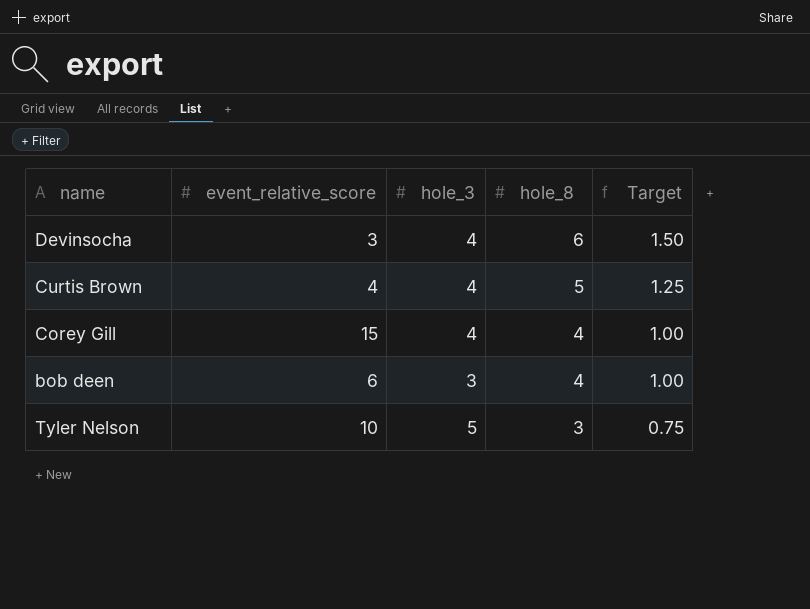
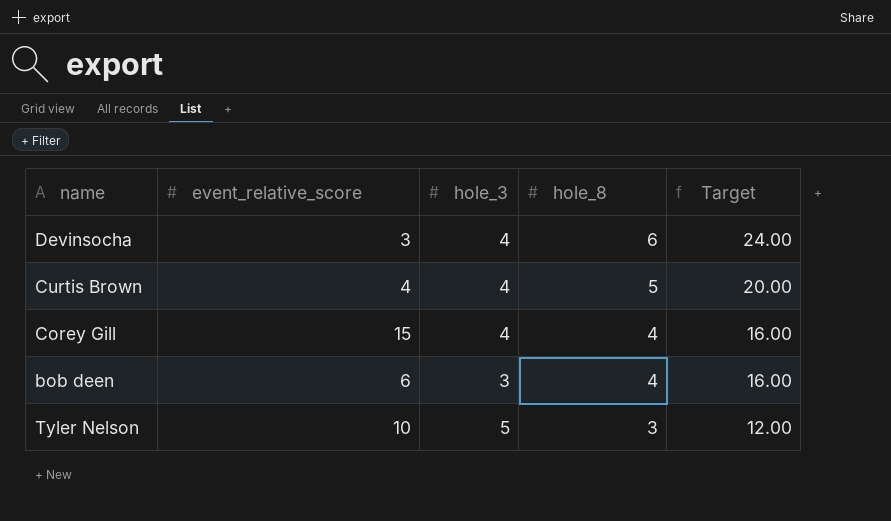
column Target | formula: [hole_8] * 0.25 -> [hole_8] * 4

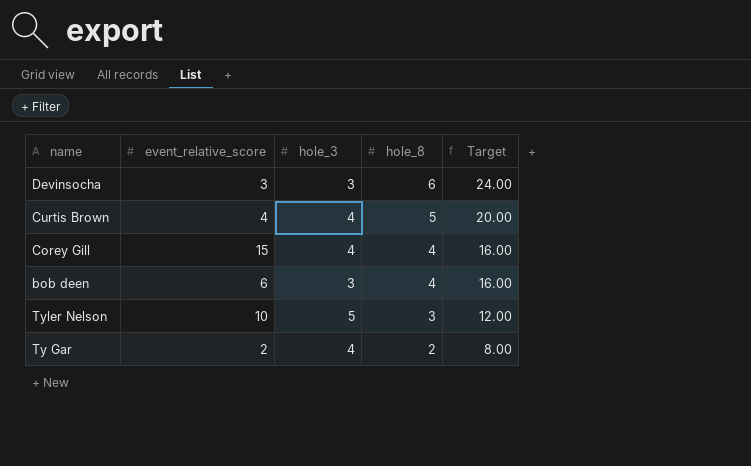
Devinsocha | hole_3: 4 -> 3
row Ty Gar: none -> 2 | 4 | 2 | 8.00

